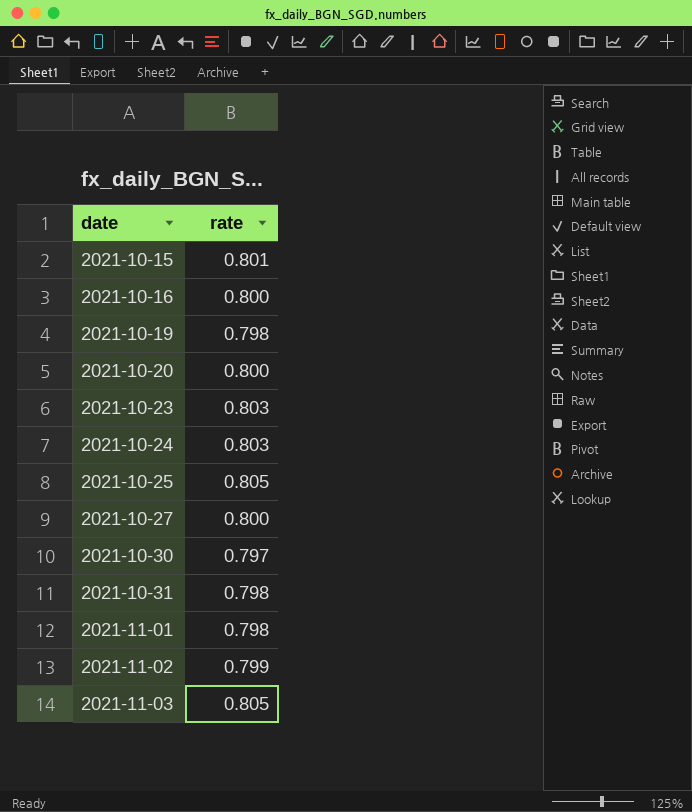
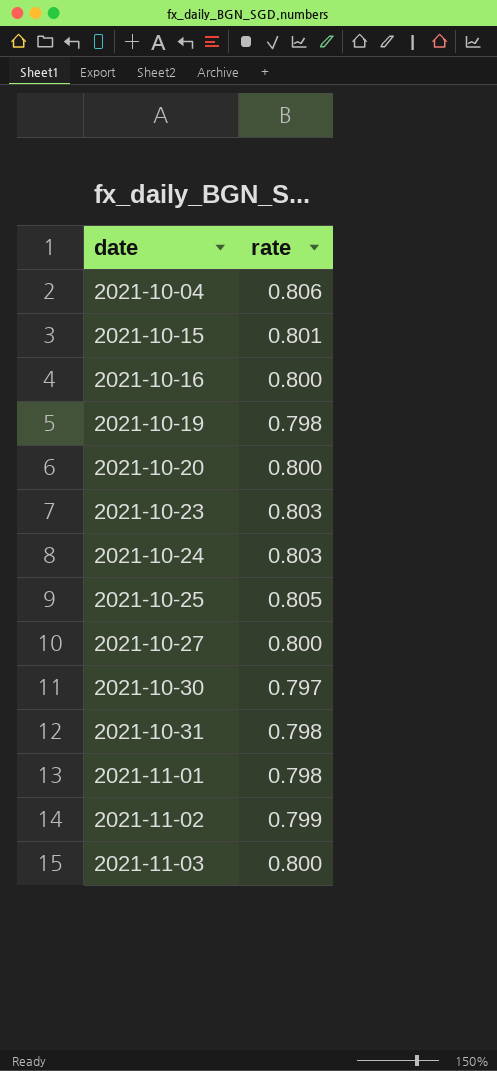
row 2021-10-04: none -> 0.806
2021-11-03 | rate: 0.805 -> 0.800

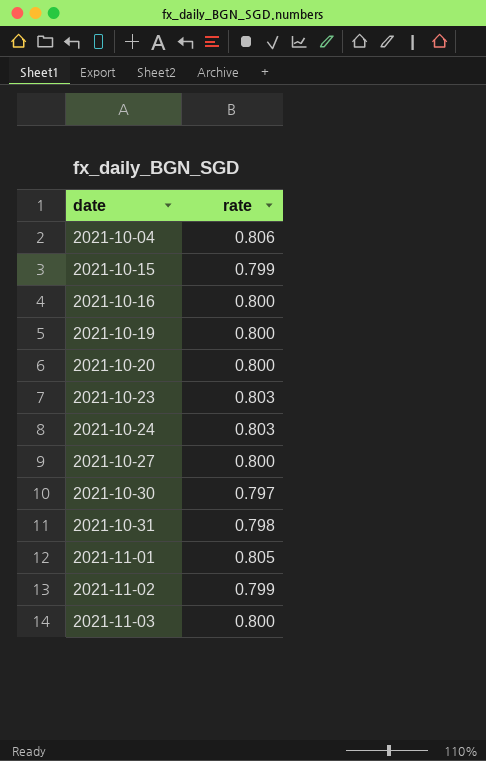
row 2021-10-25: 0.805 -> none
2021-10-15 | rate: 0.801 -> 0.799
2021-10-19 | rate: 0.798 -> 0.800
2021-11-01 | rate: 0.798 -> 0.805

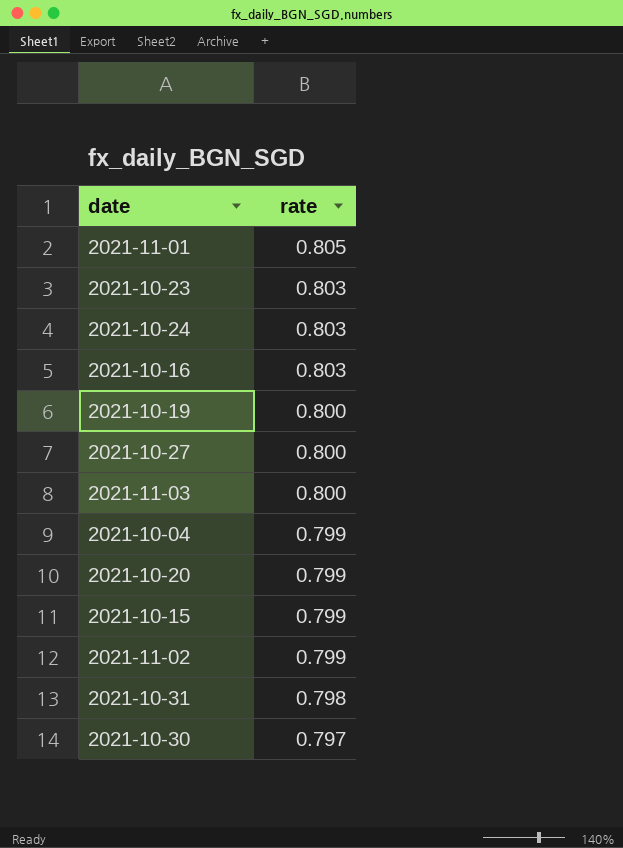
row order: date ascending -> rate descending
2021-10-16 | rate: 0.800 -> 0.803
2021-10-04 | rate: 0.806 -> 0.799
2021-10-20 | rate: 0.800 -> 0.799

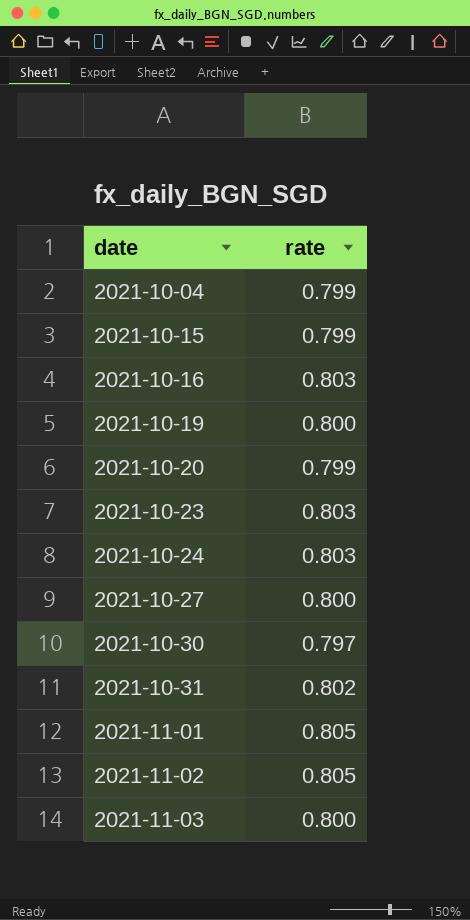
row order: rate descending -> date ascending
2021-10-31 | rate: 0.798 -> 0.802
2021-11-02 | rate: 0.799 -> 0.805

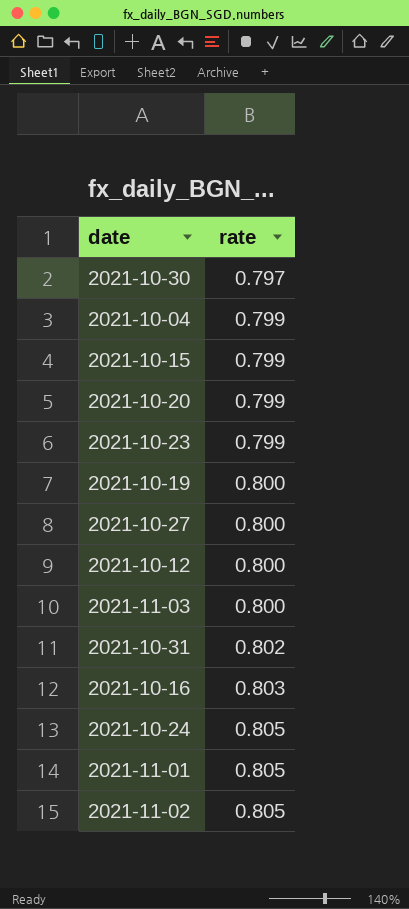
row order: date ascending -> rate ascending
2021-10-23 | rate: 0.803 -> 0.799
row 2021-10-12: none -> 0.800
2021-10-24 | rate: 0.803 -> 0.805

